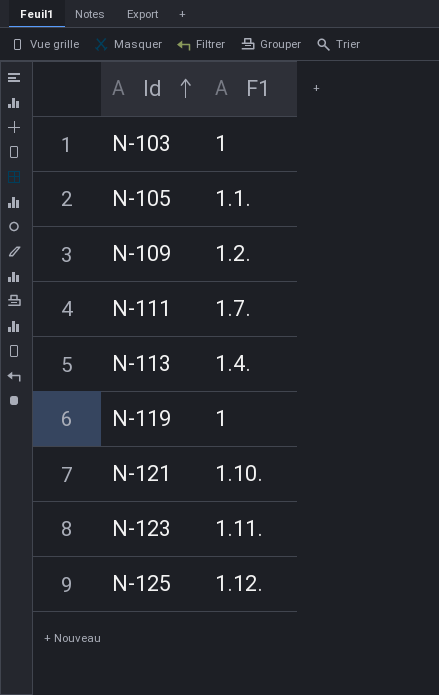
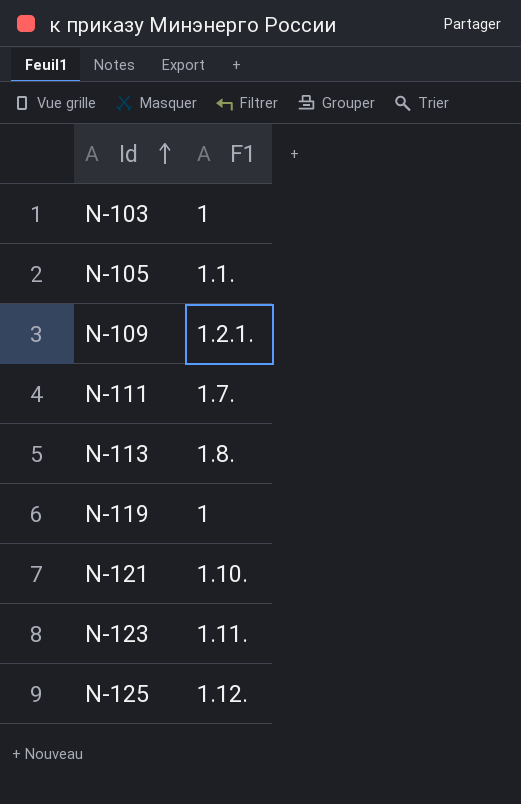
N-109 | F1: 1.2. -> 1.2.1.
N-113 | F1: 1.4. -> 1.8.

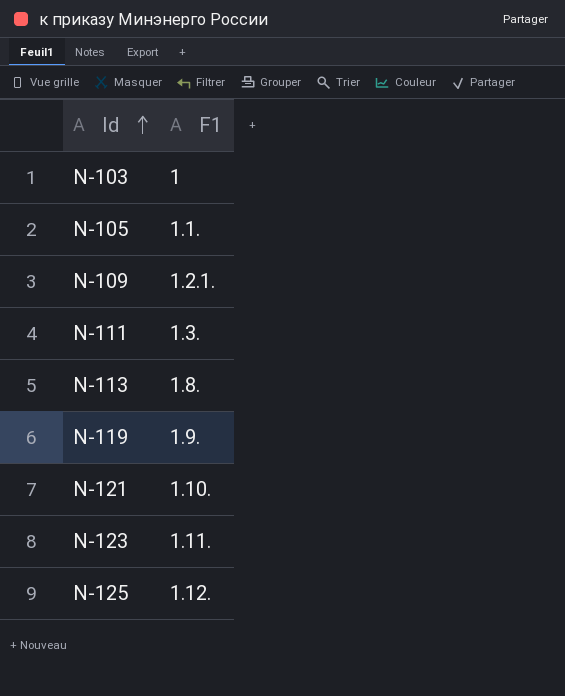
N-111 | F1: 1.7. -> 1.3.
N-119 | F1: 1 -> 1.9.

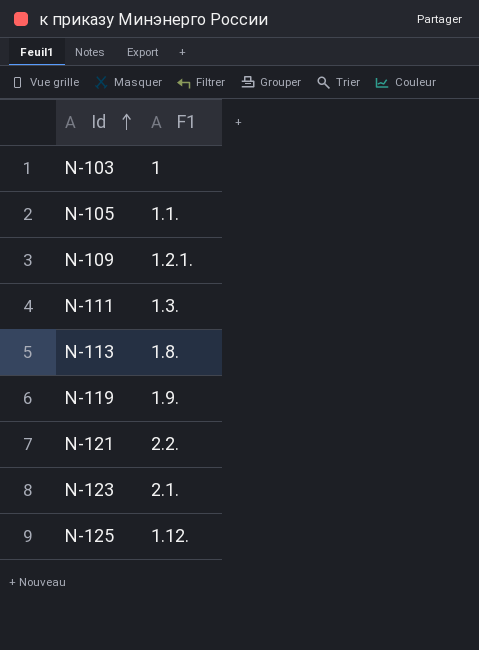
N-121 | F1: 1.10. -> 2.2.
N-123 | F1: 1.11. -> 2.1.

